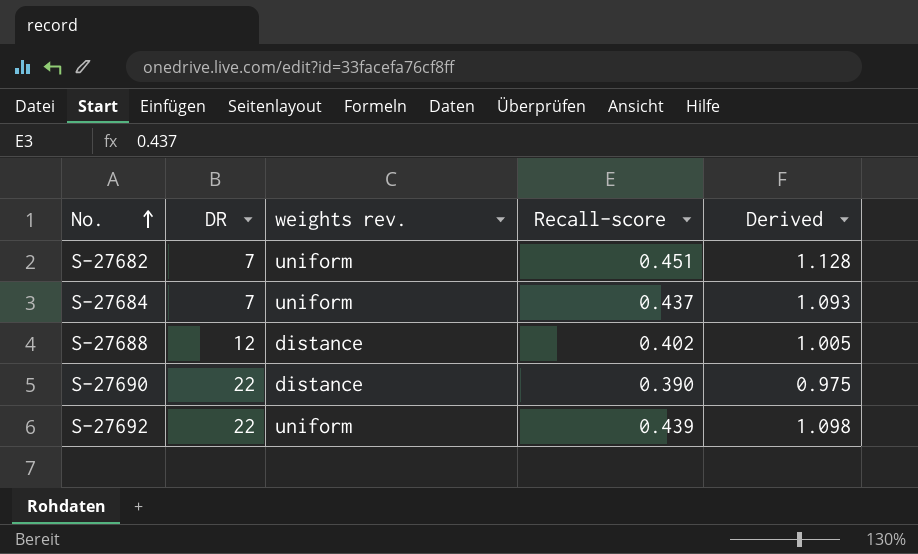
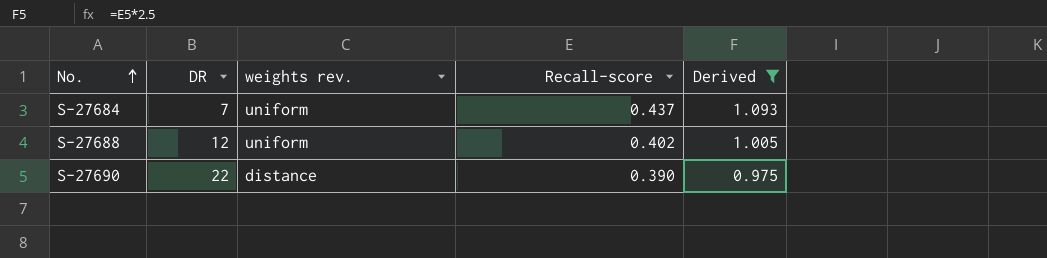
filter: none -> Derived <= 1.093
S-27688 | weights rev.: distance -> uniform

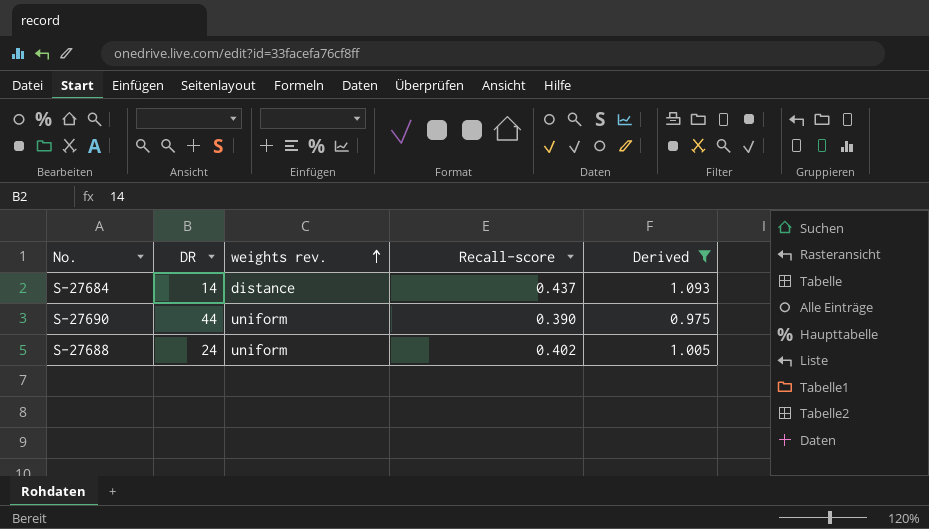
row order: No. ascending -> weights rev. ascending
S-27684 | DR: 7 -> 14
S-27684 | weights rev.: uniform -> distance
S-27690 | DR: 22 -> 44
S-27690 | weights rev.: distance -> uniform
S-27688 | DR: 12 -> 24

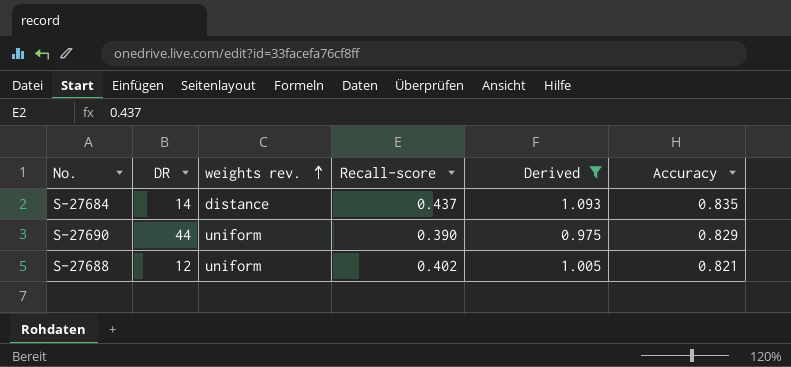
column Accuracy | position: none -> 6
S-27688 | DR: 24 -> 12

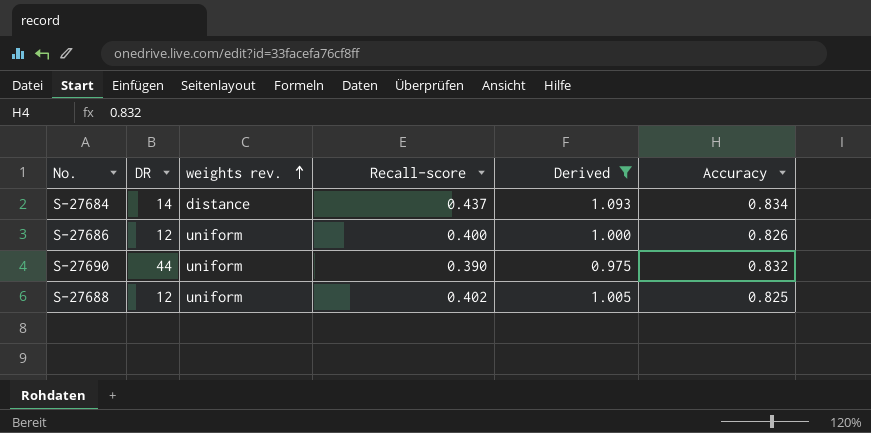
S-27684 | Accuracy: 0.835 -> 0.834
row S-27686: none -> 12 | uniform | 0.400 | 1.000 | 0.826
S-27690 | Accuracy: 0.829 -> 0.832
S-27688 | Accuracy: 0.821 -> 0.825

